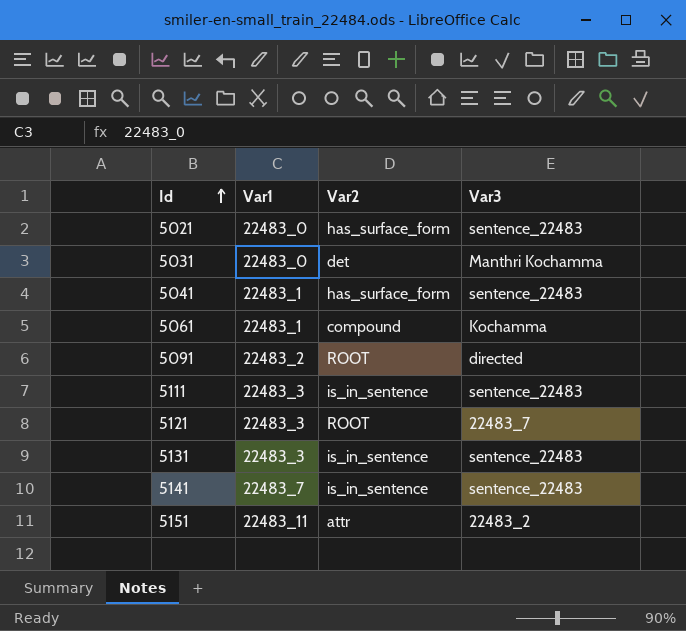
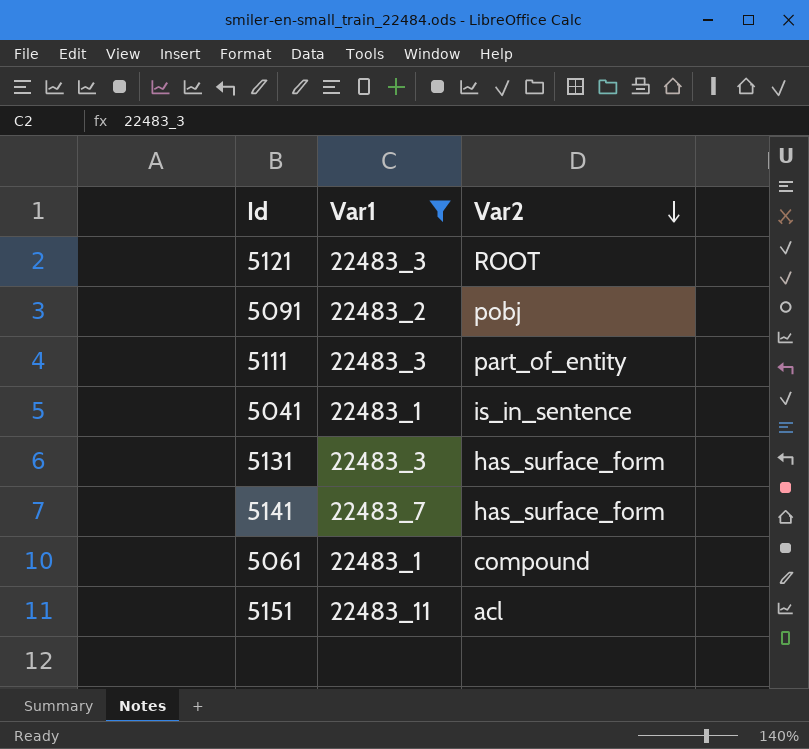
filter: none -> Var1 != 22483_0
row order: Id ascending -> Var2 descending
column Var3 | position: 4 -> none
5091 | Var2: ROOT -> pobj
5111 | Var2: is_in_sentence -> part_of_entity
5041 | Var2: has_surface_form -> is_in_sentence
5131 | Var2: is_in_sentence -> has_surface_form
5141 | Var2: is_in_sentence -> has_surface_form
5151 | Var2: attr -> acl

